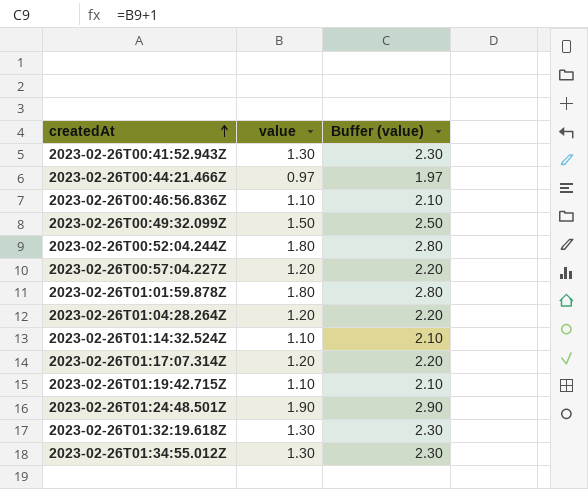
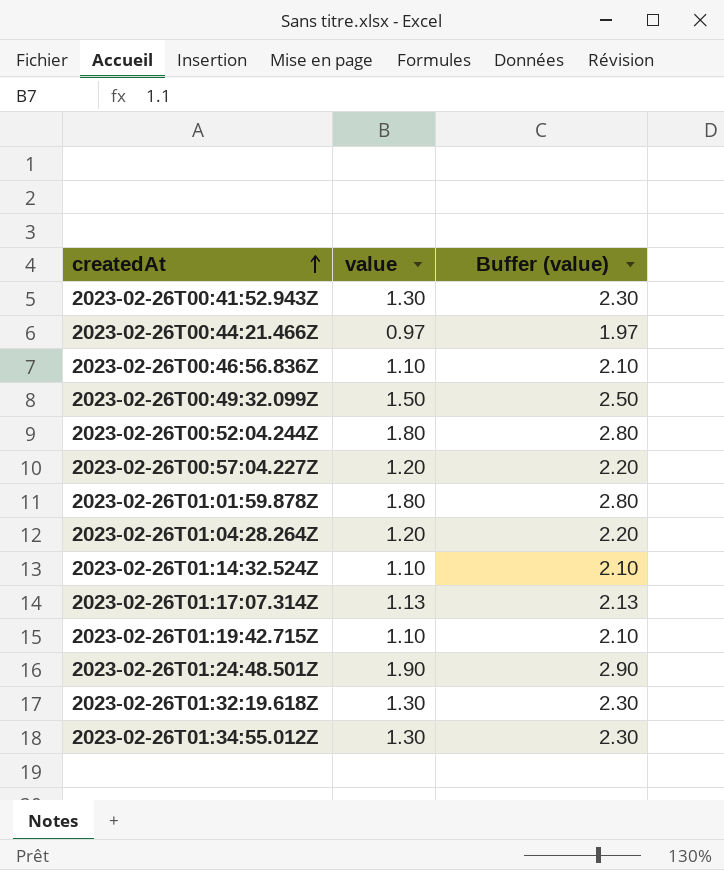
2023-02-26T01:17:07.314Z | value: 1.20 -> 1.13
2023-02-26T01:17:07.314Z | Buffer (value): 2.20 -> 2.13

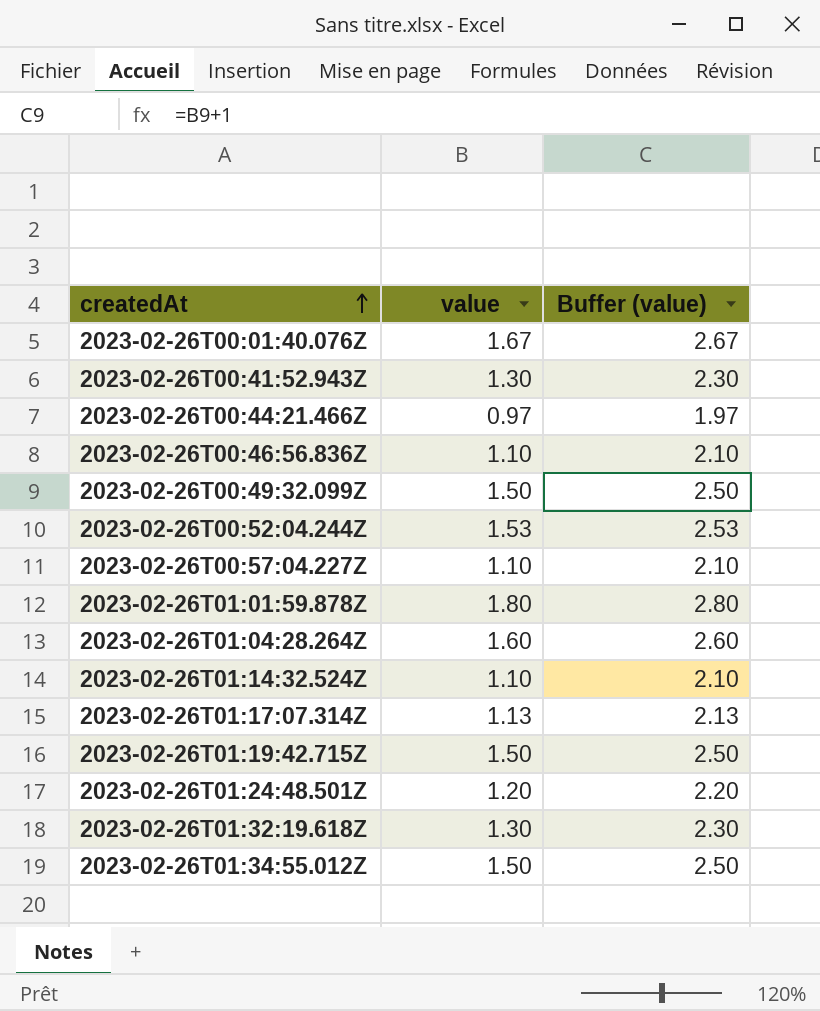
row 2023-02-26T00:01:40.076Z: none -> 1.67 | 2.67
2023-02-26T00:52:04.244Z | value: 1.80 -> 1.53
2023-02-26T00:52:04.244Z | Buffer (value): 2.80 -> 2.53
2023-02-26T00:57:04.227Z | value: 1.20 -> 1.10
2023-02-26T00:57:04.227Z | Buffer (value): 2.20 -> 2.10
2023-02-26T01:04:28.264Z | value: 1.20 -> 1.60
2023-02-26T01:04:28.264Z | Buffer (value): 2.20 -> 2.60
2023-02-26T01:19:42.715Z | value: 1.10 -> 1.50
2023-02-26T01:19:42.715Z | Buffer (value): 2.10 -> 2.50
2023-02-26T01:24:48.501Z | value: 1.90 -> 1.20
2023-02-26T01:24:48.501Z | Buffer (value): 2.90 -> 2.20
2023-02-26T01:34:55.012Z | value: 1.30 -> 1.50
2023-02-26T01:34:55.012Z | Buffer (value): 2.30 -> 2.50

